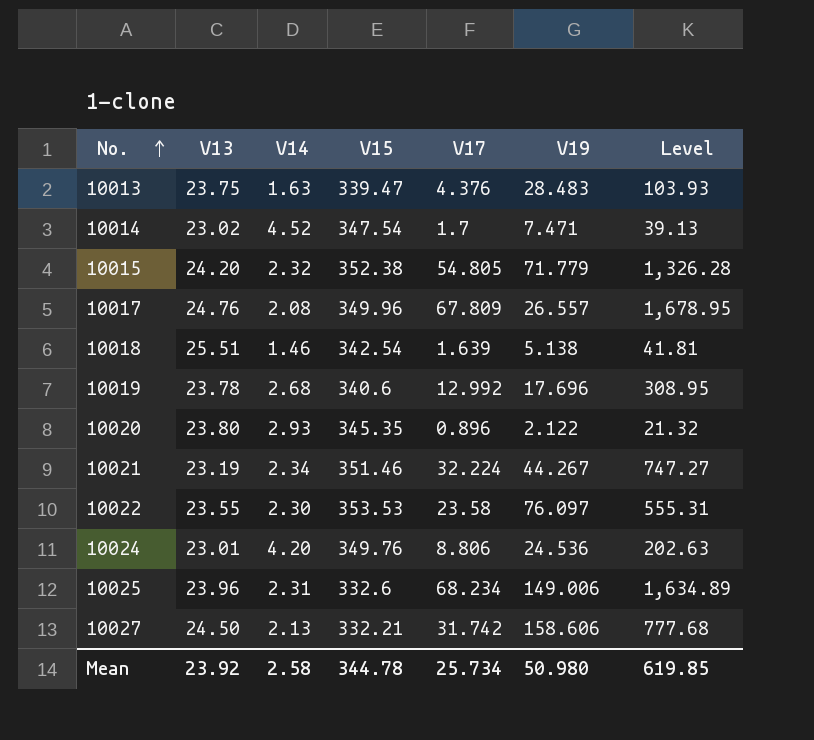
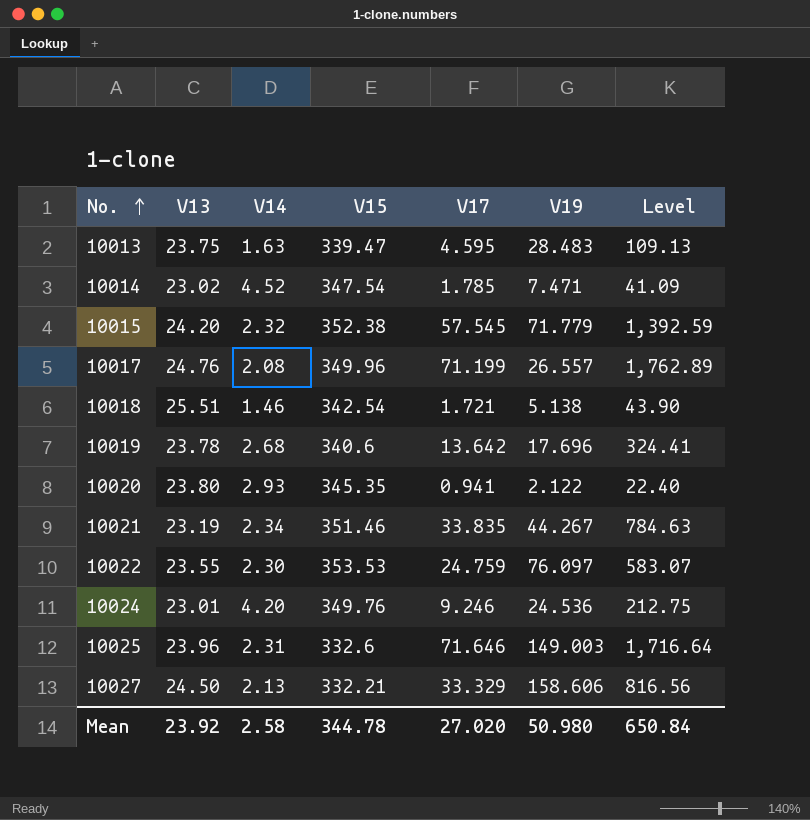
10013 | V17: 4.376 -> 4.595
10013 | Level: 103.93 -> 109.13
10014 | V17: 1.7 -> 1.785
10014 | Level: 39.13 -> 41.09
10015 | V17: 54.805 -> 57.545
10015 | Level: 1,326.28 -> 1,392.59
10017 | V17: 67.809 -> 71.199
10017 | Level: 1,678.95 -> 1,762.89
10018 | V17: 1.639 -> 1.721
10018 | Level: 41.81 -> 43.90
10019 | V17: 12.992 -> 13.642
10019 | Level: 308.95 -> 324.41
10020 | V17: 0.896 -> 0.941
10020 | Level: 21.32 -> 22.40
10021 | V17: 32.224 -> 33.835
10021 | Level: 747.27 -> 784.63
10022 | V17: 23.58 -> 24.759
10022 | Level: 555.31 -> 583.07
10024 | V17: 8.806 -> 9.246
10024 | Level: 202.63 -> 212.75
10025 | V17: 68.234 -> 71.646
10025 | V19: 149.006 -> 149.003
10025 | Level: 1,634.89 -> 1,716.64
10027 | V17: 31.742 -> 33.329
10027 | Level: 777.68 -> 816.56
Mean | V17: 25.734 -> 27.020
Mean | Level: 619.85 -> 650.84

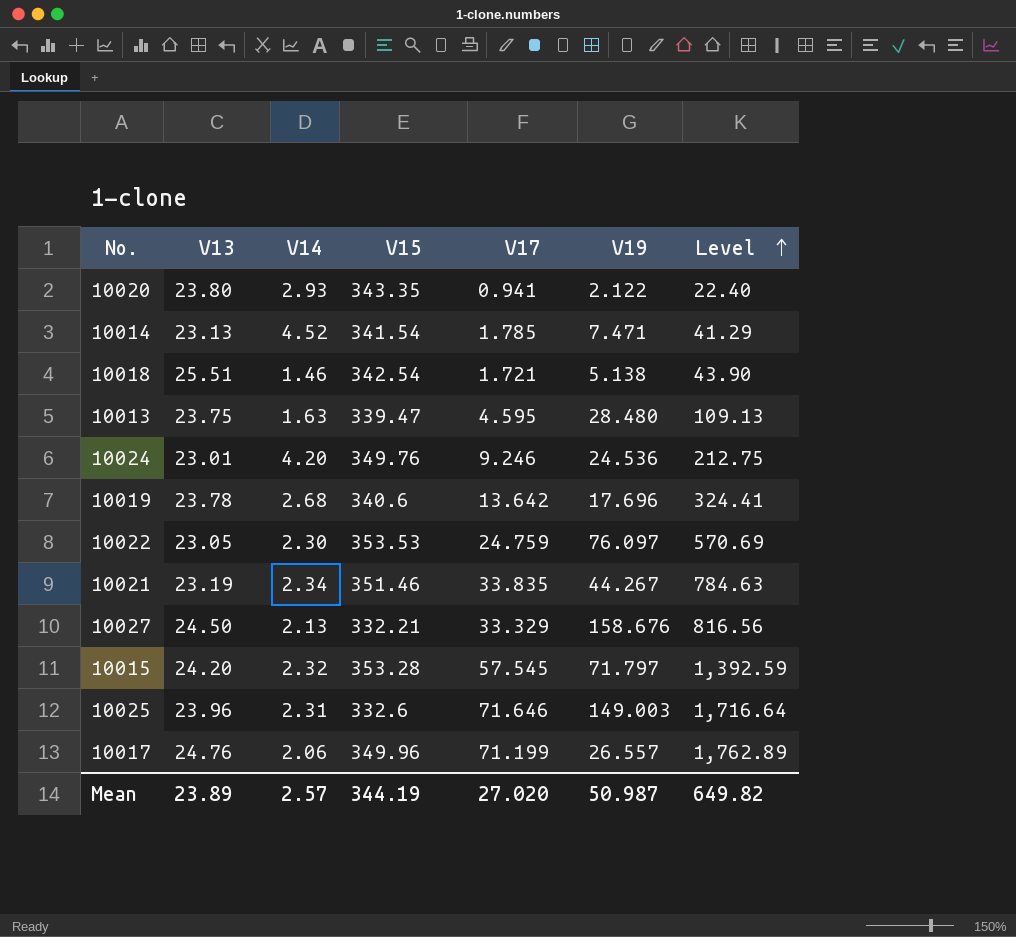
row order: No. ascending -> Level ascending
10020 | V15: 345.35 -> 343.35
10014 | V13: 23.02 -> 23.13
10014 | V15: 347.54 -> 341.54
10014 | Level: 41.09 -> 41.29
10013 | V19: 28.483 -> 28.480
10022 | V13: 23.55 -> 23.05
10022 | Level: 583.07 -> 570.69
10027 | V19: 158.606 -> 158.676
10015 | V15: 352.38 -> 353.28
10015 | V19: 71.779 -> 71.797
10017 | V14: 2.08 -> 2.06
Mean | V13: 23.92 -> 23.89
Mean | V14: 2.58 -> 2.57
Mean | V15: 344.78 -> 344.19
Mean | V19: 50.980 -> 50.987
Mean | Level: 650.84 -> 649.82

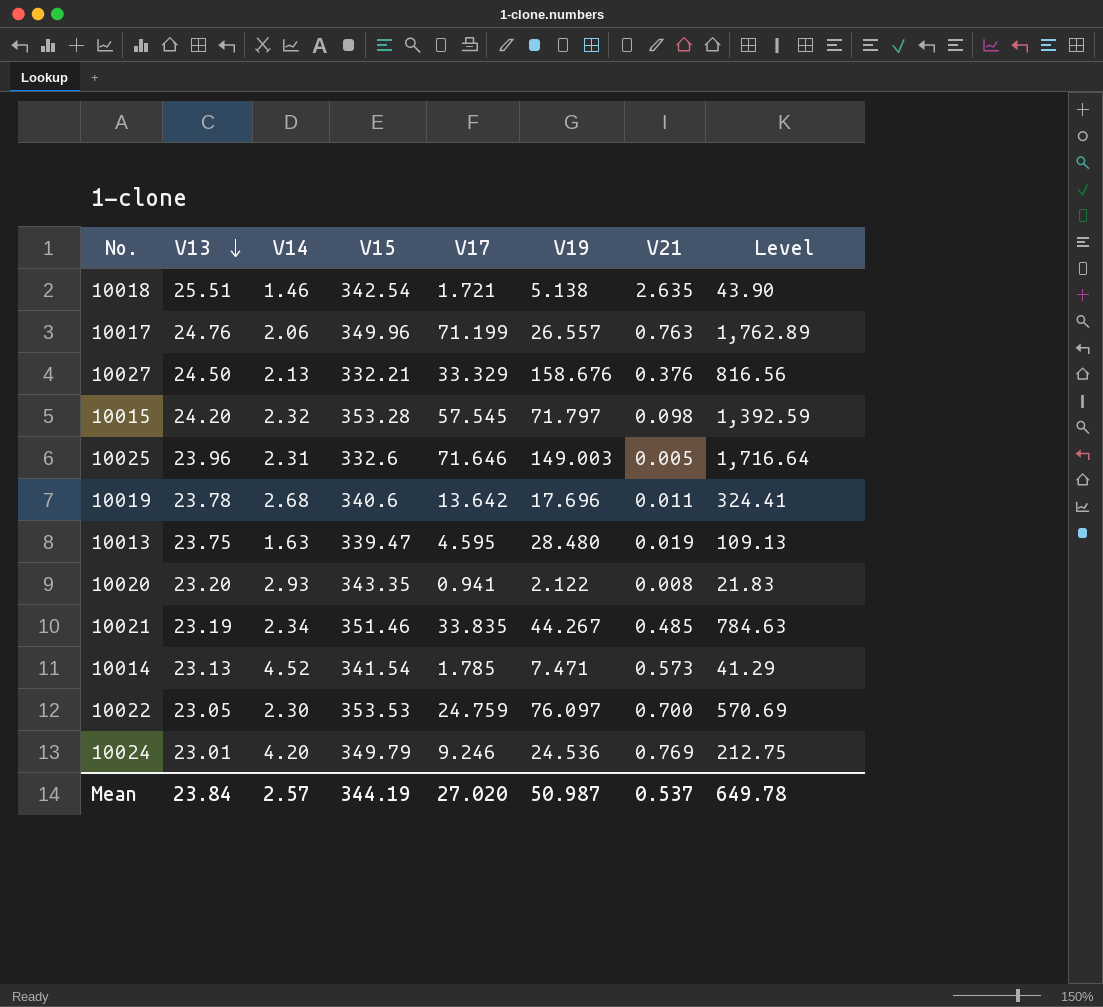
row order: Level ascending -> V13 descending
column V21 | position: none -> 7
10020 | V13: 23.80 -> 23.20
10020 | Level: 22.40 -> 21.83
10024 | V15: 349.76 -> 349.79
Mean | V13: 23.89 -> 23.84
Mean | Level: 649.82 -> 649.78

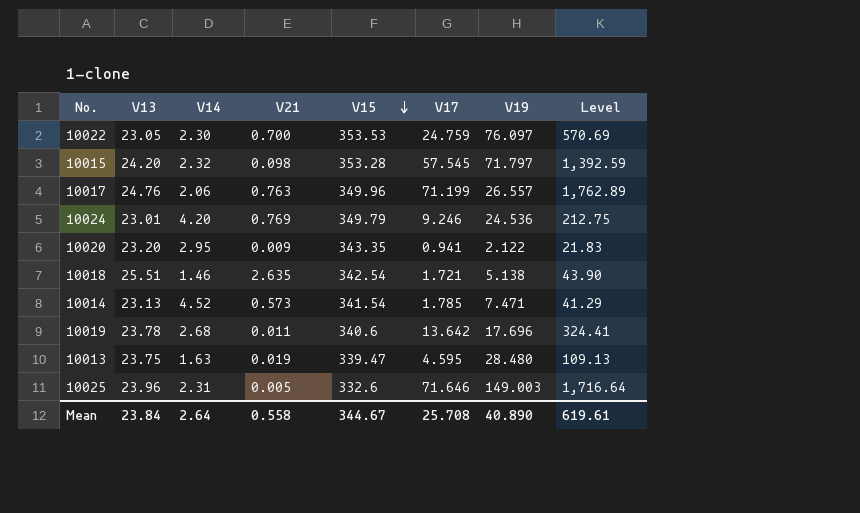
row order: V13 descending -> V15 descending
column V21 | position: 7 -> 4
row 10027: 24.50 | 2.13 | 332.21 | 33.329 | 158.676 | 0.376 | 816.56 -> none
row 10021: 23.19 | 2.34 | 351.46 | 33.835 | 44.267 | 0.485 | 784.63 -> none
10020 | V14: 2.93 -> 2.95
10020 | V21: 0.008 -> 0.009
Mean | V14: 2.57 -> 2.64
Mean | V21: 0.537 -> 0.558
Mean | V15: 344.19 -> 344.67
Mean | V17: 27.020 -> 25.708
Mean | V19: 50.987 -> 40.890
Mean | Level: 649.78 -> 619.61

